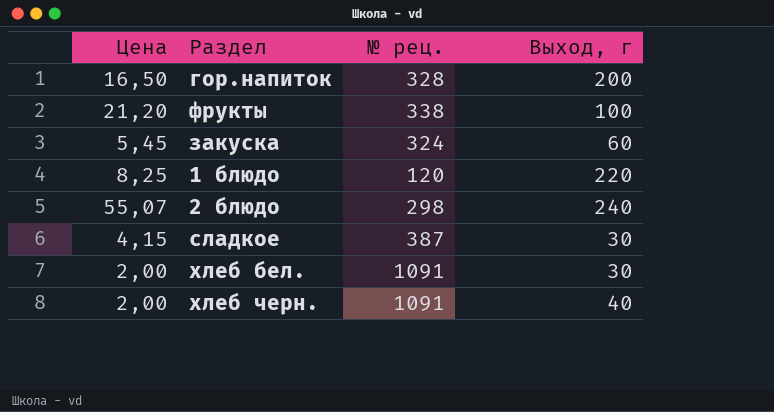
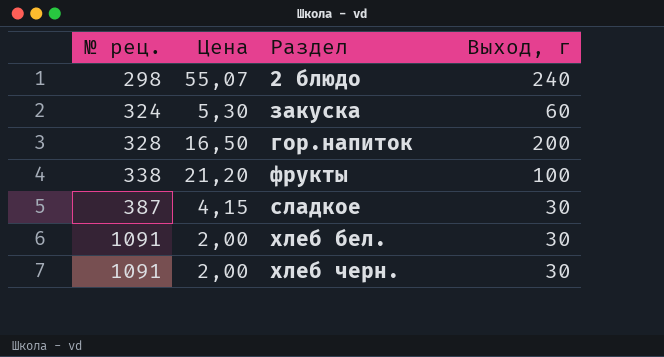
row order: none -> № рец. ascending
column № рец. | position: 3 -> 1
row 1 блюдо: 8,25 | 120 | 220 -> none
закуска | Цена: 5,45 -> 5,30
хлеб черн. | Выход, г: 40 -> 30

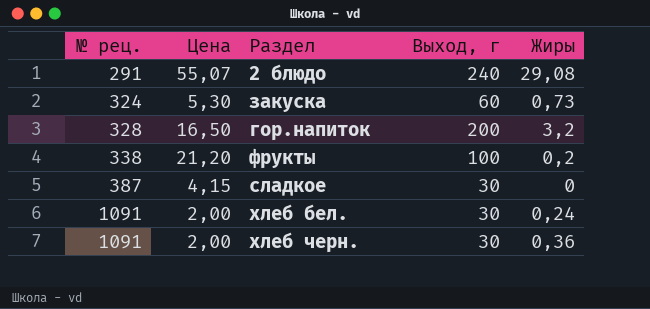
column Жиры | position: none -> 5
2 блюдо | № рец.: 298 -> 291

